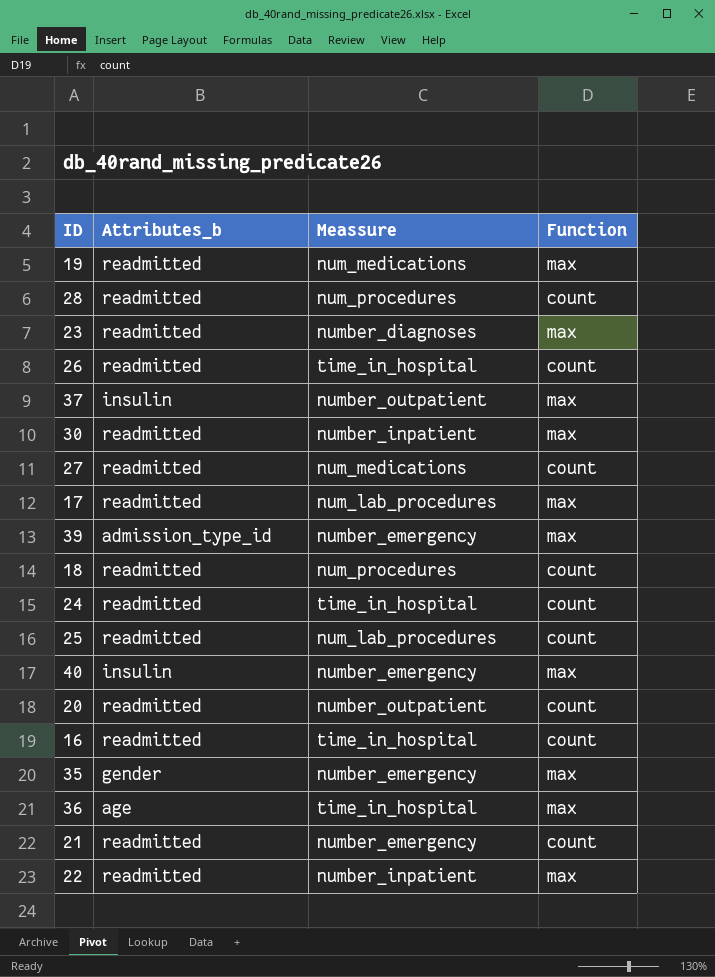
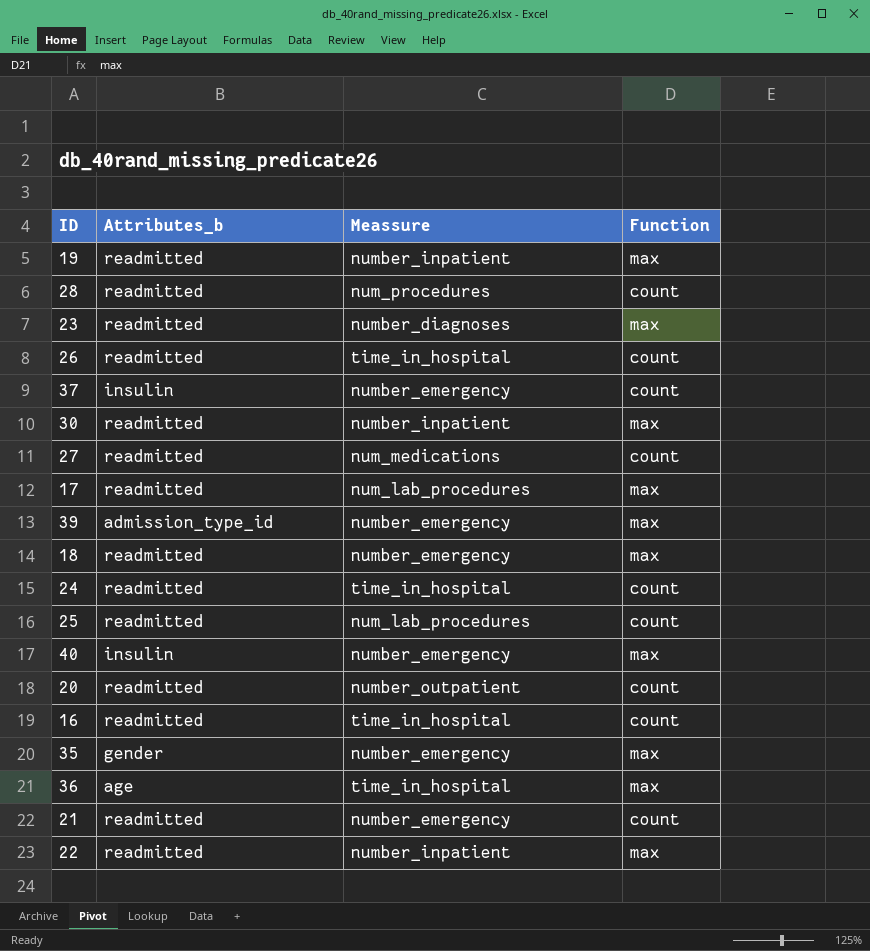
19 | Meassure: num_medications -> number_inpatient
37 | Meassure: number_outpatient -> number_emergency
37 | Function: max -> count
18 | Meassure: num_procedures -> number_emergency
18 | Function: count -> max

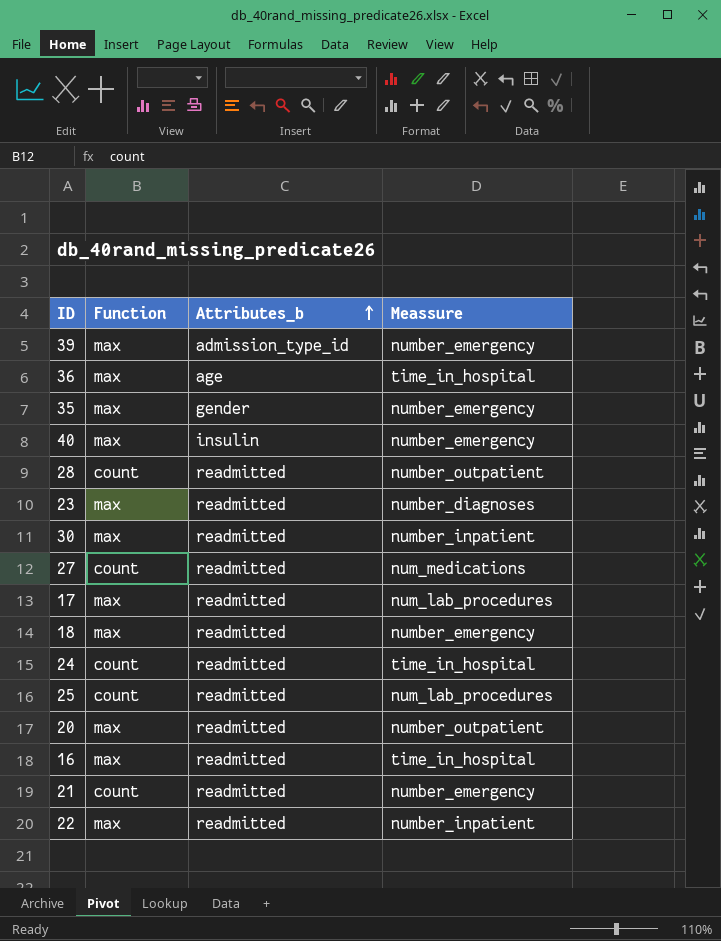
row order: none -> Attributes_b ascending
column Function | position: 4 -> 2
row 19: readmitted | number_inpatient | max -> none
row 26: readmitted | time_in_hospital | count -> none
row 37: insulin | number_emergency | count -> none
28 | Meassure: num_procedures -> number_outpatient
20 | Function: count -> max
16 | Function: count -> max

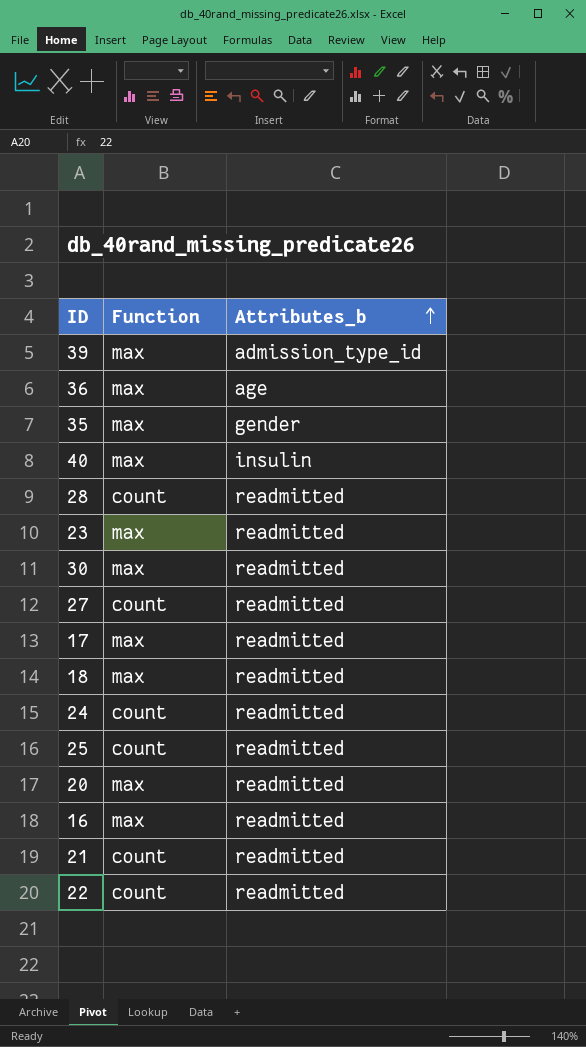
column Meassure | position: 4 -> none
22 | Function: max -> count

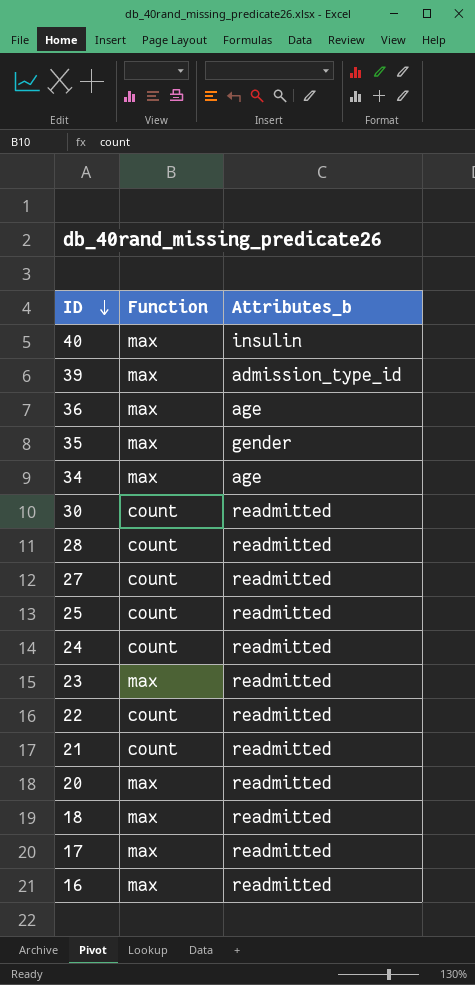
row order: Attributes_b ascending -> ID descending
row 34: none -> max | age
30 | Function: max -> count

